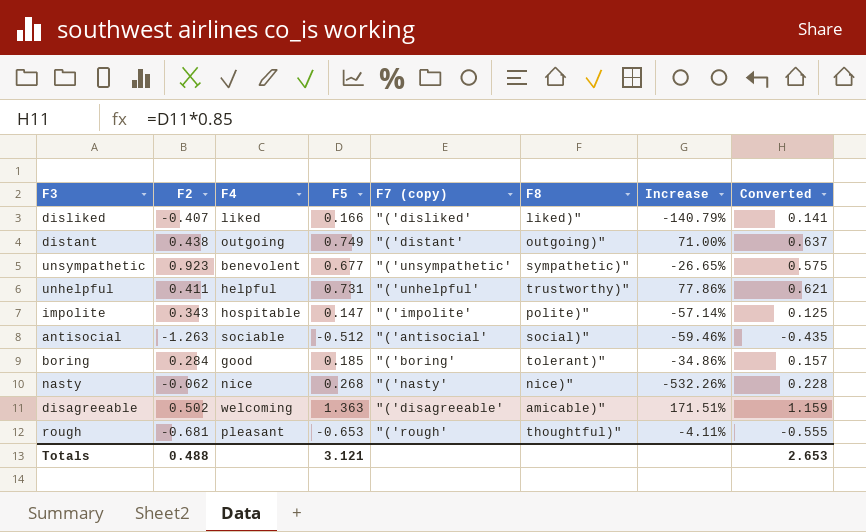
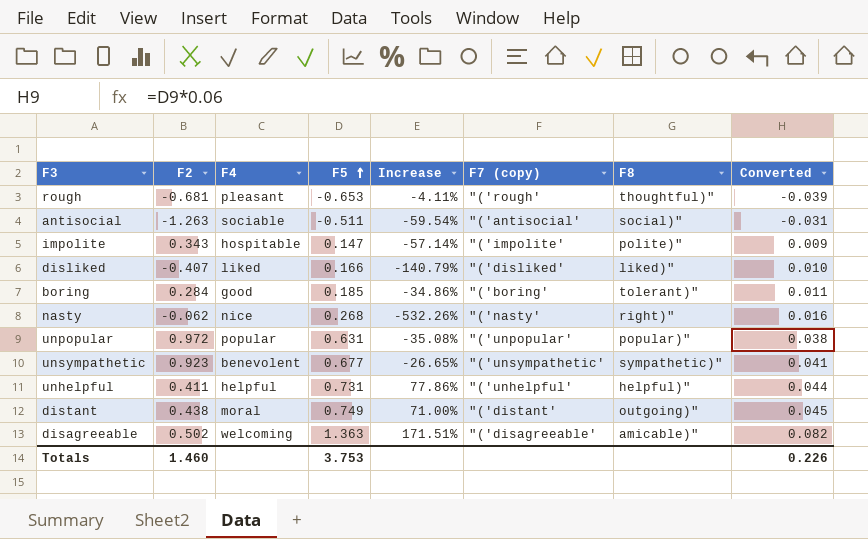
row order: none -> F5 ascending
column Increase | position: 7 -> 5
column Converted | formula: [F5] * 0.85 -> [F5] * 0.06
antisocial | F5: -0.512 -> -0.511
antisocial | Increase: -59.46% -> -59.54%
nasty | F8: nice)" -> right)"
row unpopular: none -> 0.972 | popular | 0.631 | -35.08% | "('unpopular' | popular)" | 0.038
unhelpful | F8: trustworthy)" -> helpful)"
distant | F4: outgoing -> moral
Totals | F2: 0.488 -> 1.460
Totals | F5: 3.121 -> 3.753
Totals | Converted: 2.653 -> 0.226

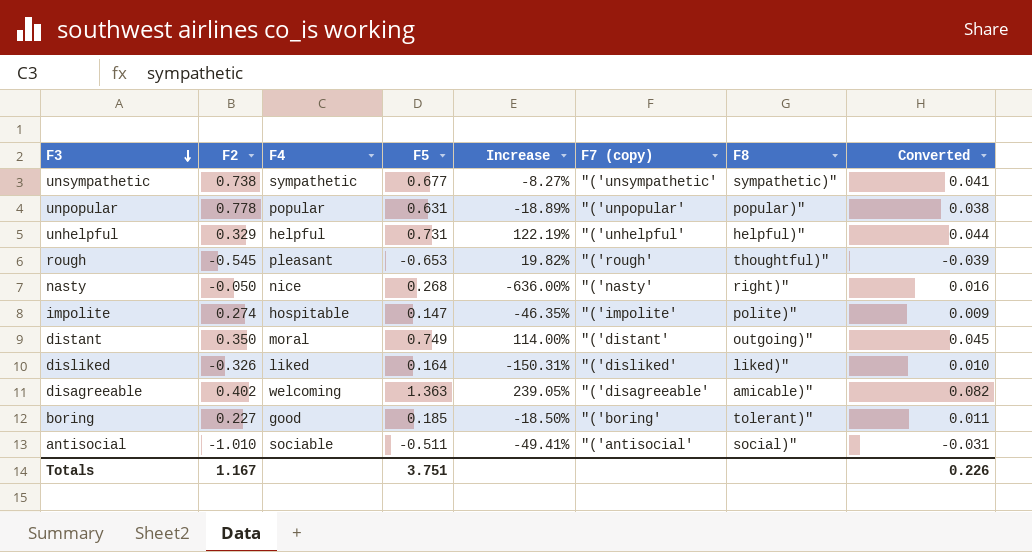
row order: F5 ascending -> F3 descending
unsympathetic | F2: 0.923 -> 0.738
unsympathetic | F4: benevolent -> sympathetic
unsympathetic | Increase: -26.65% -> -8.27%
unpopular | F2: 0.972 -> 0.778
unpopular | Increase: -35.08% -> -18.89%
unhelpful | F2: 0.411 -> 0.329
unhelpful | Increase: 77.86% -> 122.19%
rough | F2: -0.681 -> -0.545
rough | Increase: -4.11% -> 19.82%
nasty | F2: -0.062 -> -0.050
nasty | Increase: -532.26% -> -636.00%
impolite | F2: 0.343 -> 0.274
impolite | Increase: -57.14% -> -46.35%
distant | F2: 0.438 -> 0.350
distant | Increase: 71.00% -> 114.00%
disliked | F2: -0.407 -> -0.326
disliked | F5: 0.166 -> 0.164
disliked | Increase: -140.79% -> -150.31%
disagreeable | F2: 0.502 -> 0.402
disagreeable | Increase: 171.51% -> 239.05%
boring | F2: 0.284 -> 0.227
boring | Increase: -34.86% -> -18.50%
antisocial | F2: -1.263 -> -1.010
antisocial | Increase: -59.54% -> -49.41%
Totals | F2: 1.460 -> 1.167
Totals | F5: 3.753 -> 3.751

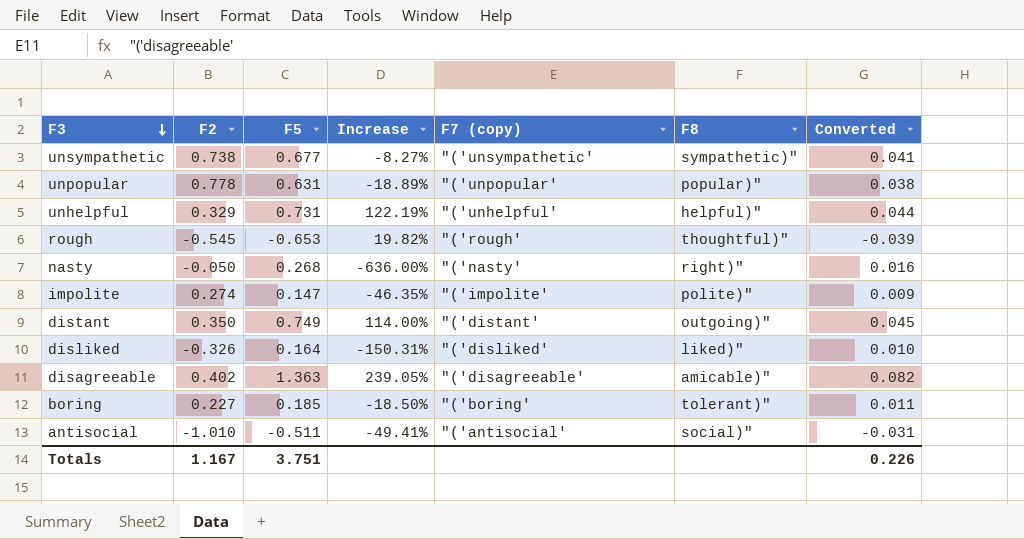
column F4 | position: 3 -> none

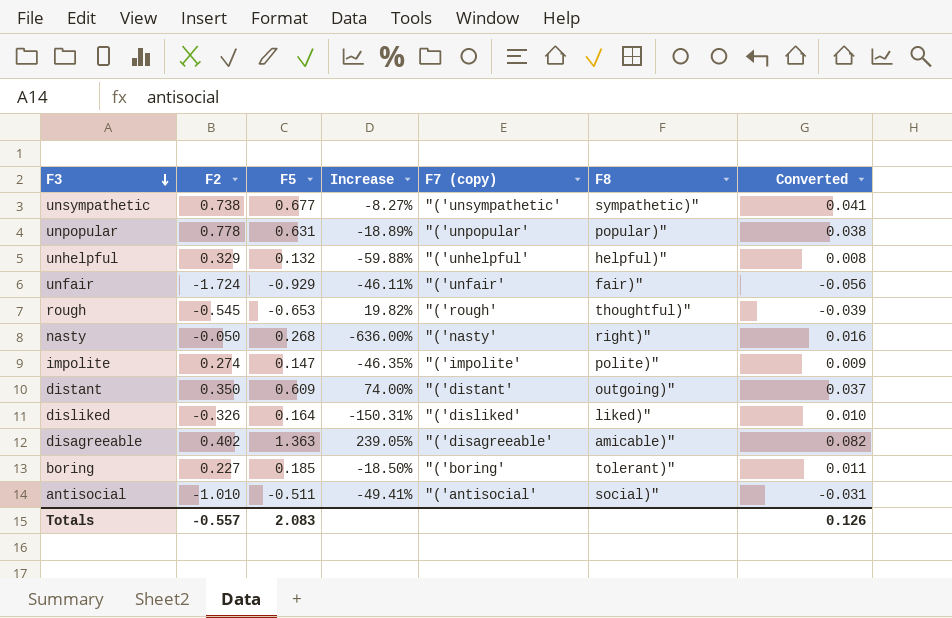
unhelpful | F5: 0.731 -> 0.132
unhelpful | Increase: 122.19% -> -59.88%
unhelpful | Converted: 0.044 -> 0.008
row unfair: none -> -1.724 | -0.929 | -46.11% | "('unfair' | fair)" | -0.056
distant | F5: 0.749 -> 0.609
distant | Increase: 114.00% -> 74.00%
distant | Converted: 0.045 -> 0.037
Totals | F2: 1.167 -> -0.557
Totals | F5: 3.751 -> 2.083
Totals | Converted: 0.226 -> 0.126

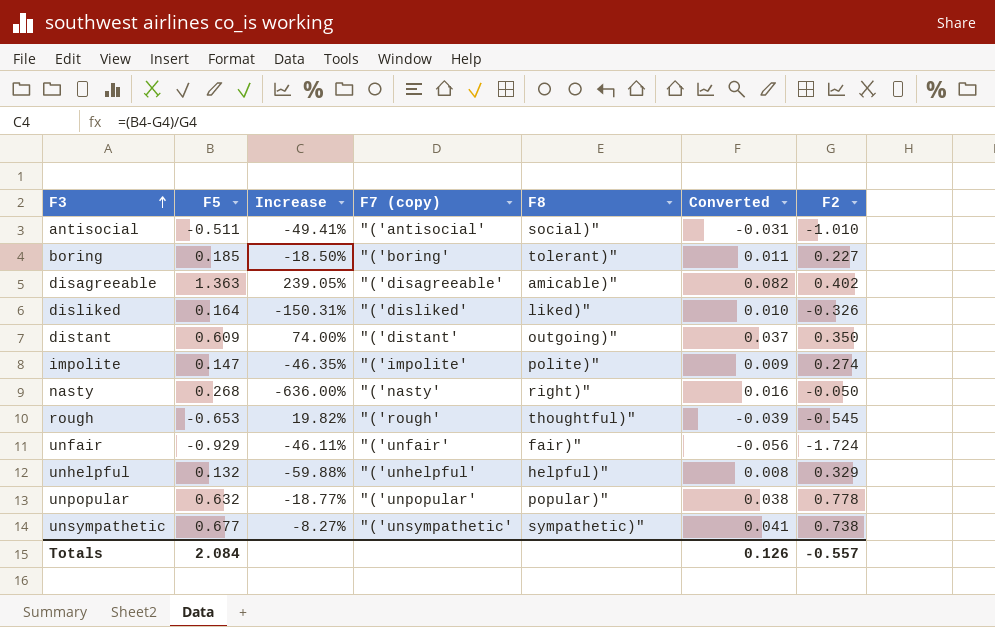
row order: F3 descending -> F3 ascending
column F2 | position: 2 -> 7
unpopular | F5: 0.631 -> 0.632
unpopular | Increase: -18.89% -> -18.77%
Totals | F5: 2.083 -> 2.084

